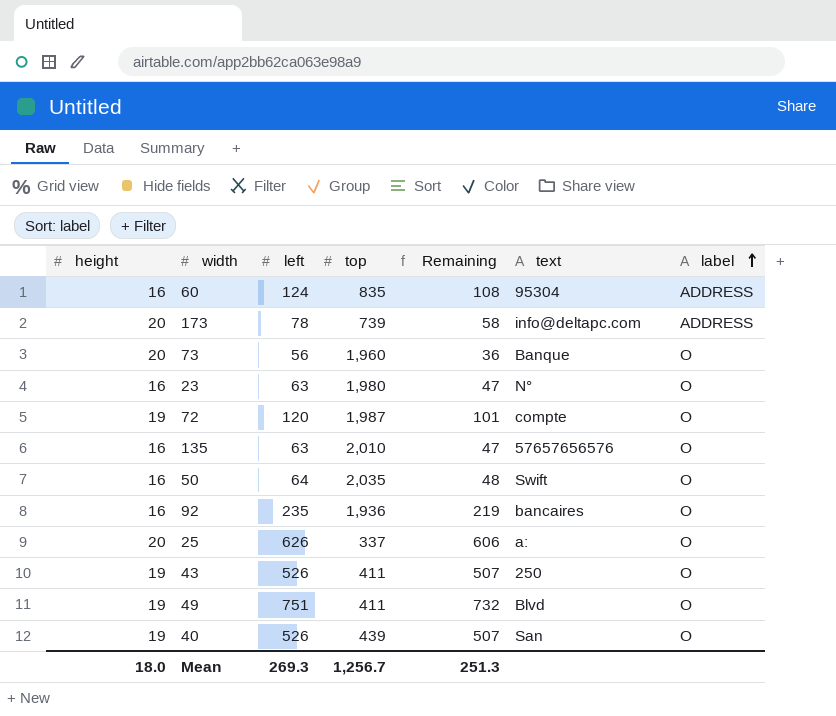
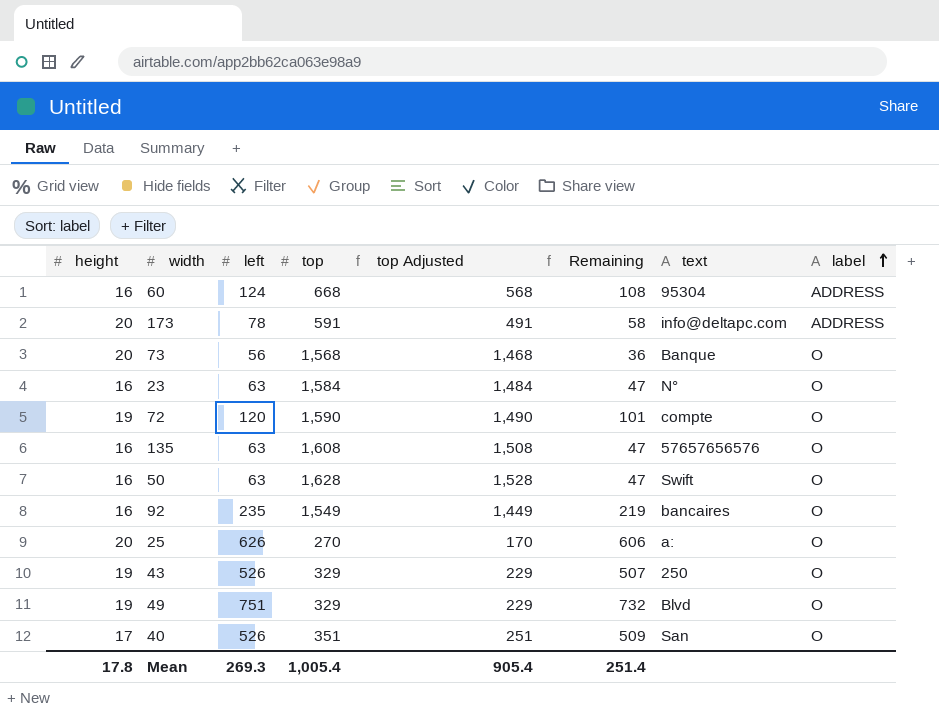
column top Adjusted | formula: none -> [top] - 100
60 | top: 835 -> 668
173 | top: 739 -> 591
73 | top: 1,960 -> 1,568
23 | top: 1,980 -> 1,584
72 | top: 1,987 -> 1,590
135 | top: 2,010 -> 1,608
50 | left: 64 -> 63
50 | top: 2,035 -> 1,628
50 | Remaining: 48 -> 47
92 | top: 1,936 -> 1,549
25 | top: 337 -> 270
43 | top: 411 -> 329
49 | top: 411 -> 329
40 | height: 19 -> 17
40 | top: 439 -> 351
40 | Remaining: 507 -> 509
Mean | height: 18.0 -> 17.8
Mean | top: 1,256.7 -> 1,005.4
Mean | Remaining: 251.3 -> 251.4

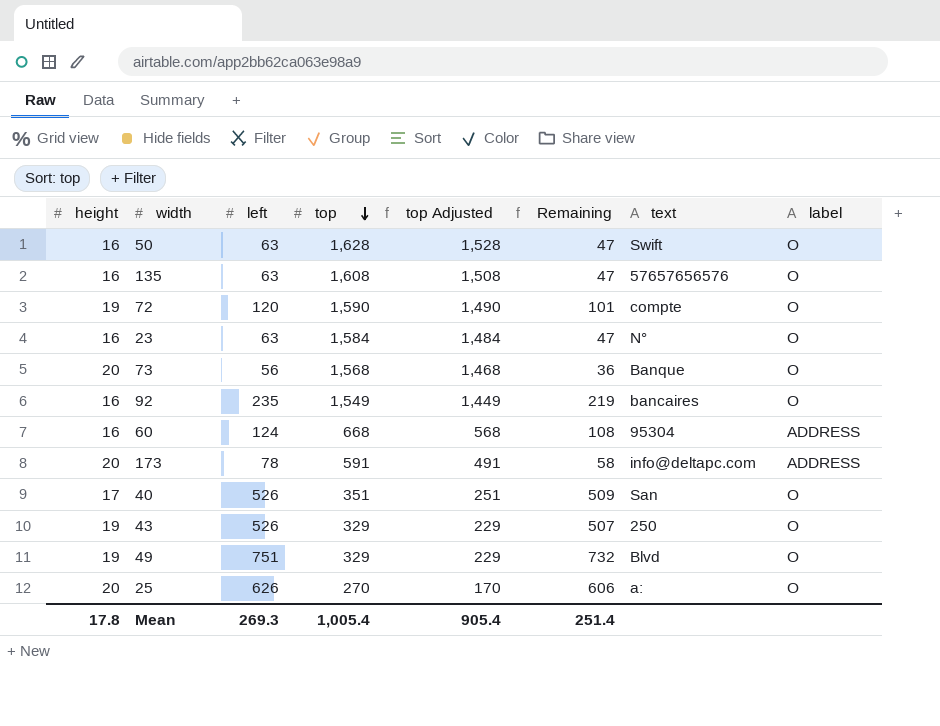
row order: label ascending -> top descending

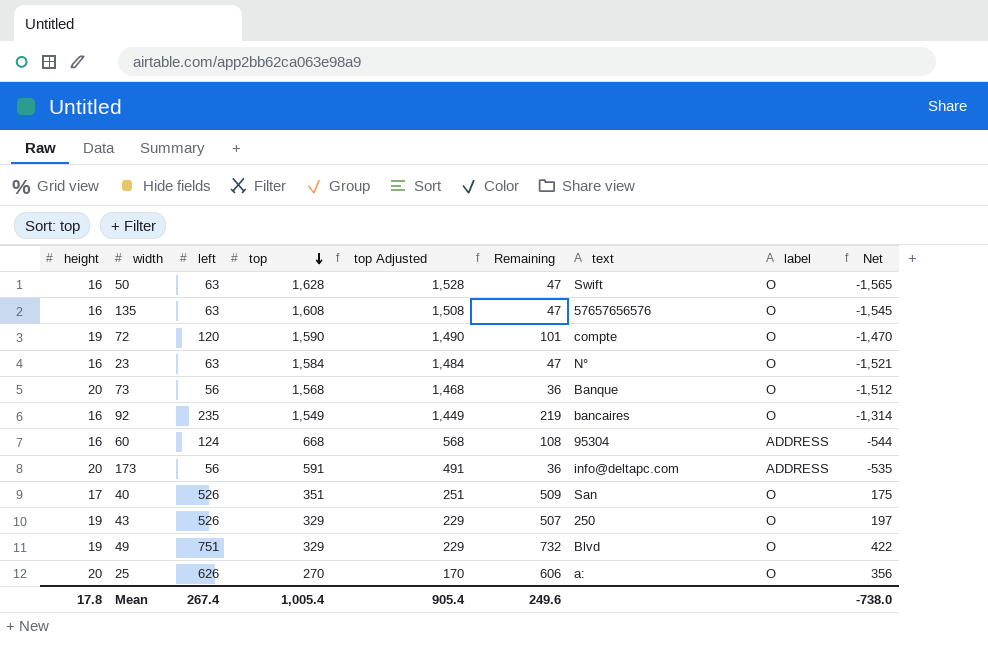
column Net | formula: none -> [left] - [top]
173 | left: 78 -> 56
173 | Remaining: 58 -> 36
Mean | left: 269.3 -> 267.4
Mean | Remaining: 251.4 -> 249.6

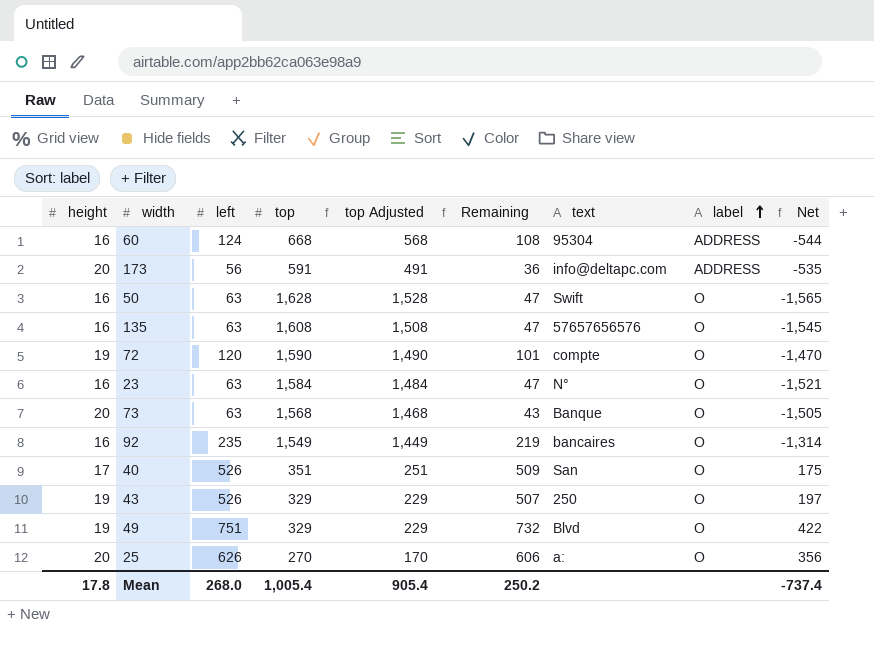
row order: top descending -> label ascending
73 | left: 56 -> 63
73 | Remaining: 36 -> 43
73 | Net: -1,512 -> -1,505
Mean | left: 267.4 -> 268.0
Mean | Remaining: 249.6 -> 250.2
Mean | Net: -738.0 -> -737.4

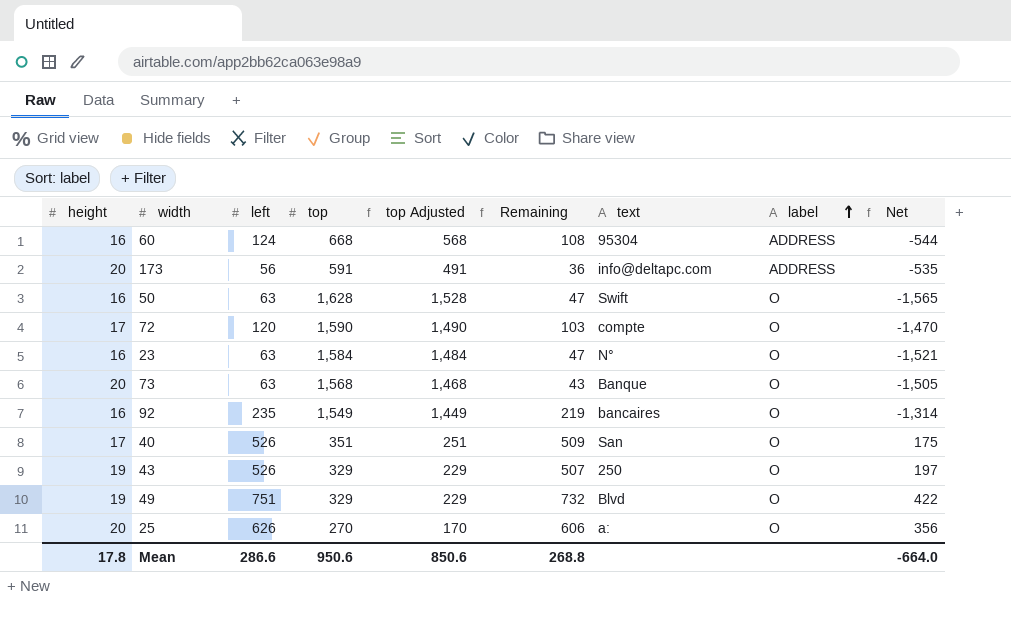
row 135: 16 | 63 | 1,608 | 1,508 | 47 | 57657656576 | O | -1,545 -> none
72 | height: 19 -> 17
72 | Remaining: 101 -> 103
Mean | left: 268.0 -> 286.6
Mean | top: 1,005.4 -> 950.6
Mean | top Adjusted: 905.4 -> 850.6
Mean | Remaining: 250.2 -> 268.8
Mean | Net: -737.4 -> -664.0

